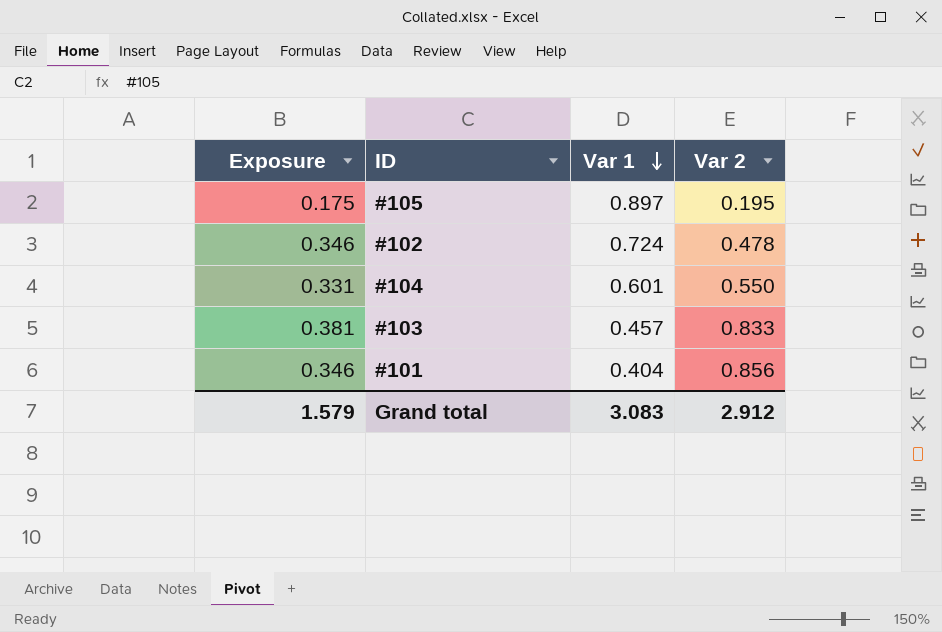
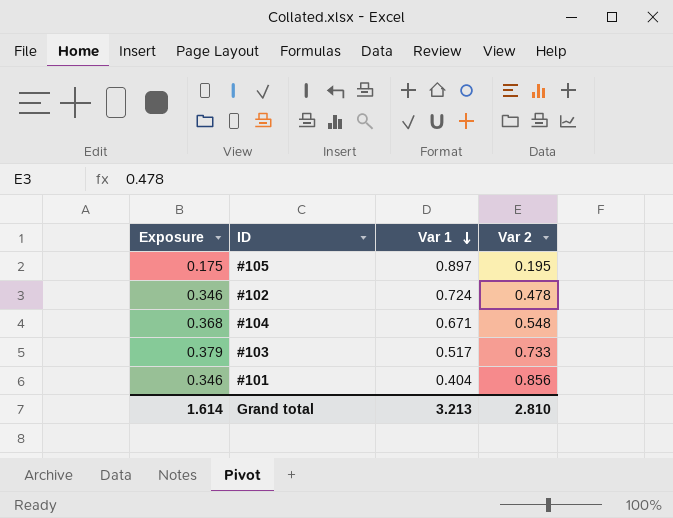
#104 | Exposure: 0.331 -> 0.368
#104 | Var 1: 0.601 -> 0.671
#104 | Var 2: 0.550 -> 0.548
#103 | Exposure: 0.381 -> 0.379
#103 | Var 1: 0.457 -> 0.517
#103 | Var 2: 0.833 -> 0.733
Grand total | Exposure: 1.579 -> 1.614
Grand total | Var 1: 3.083 -> 3.213
Grand total | Var 2: 2.912 -> 2.810

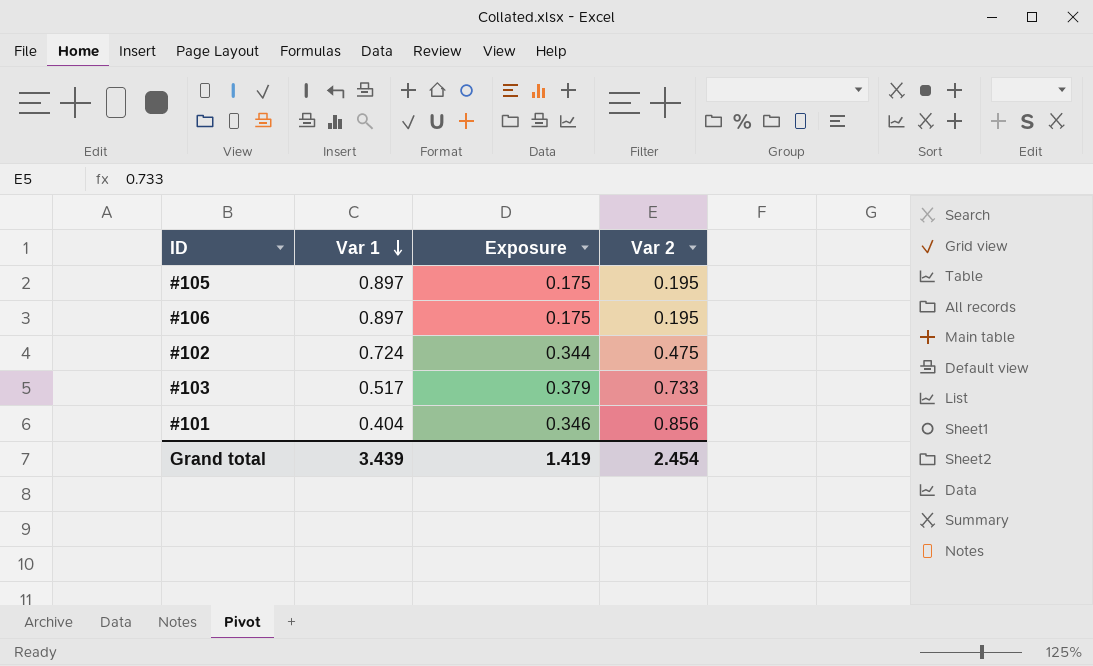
column Exposure | position: 1 -> 3
row #104: 0.368 | 0.671 | 0.548 -> none
row #106: none -> 0.897 | 0.175 | 0.195
#102 | Exposure: 0.346 -> 0.344
#102 | Var 2: 0.478 -> 0.475
Grand total | Var 1: 3.213 -> 3.439
Grand total | Exposure: 1.614 -> 1.419
Grand total | Var 2: 2.810 -> 2.454

